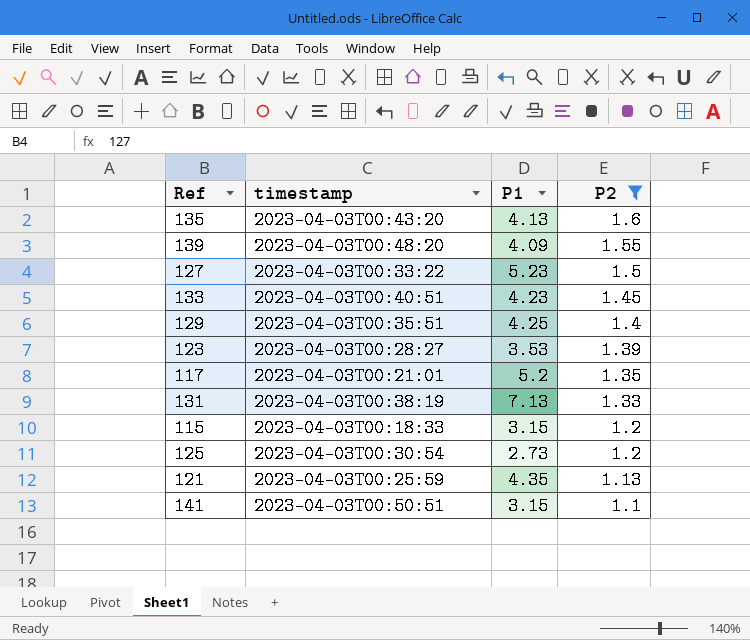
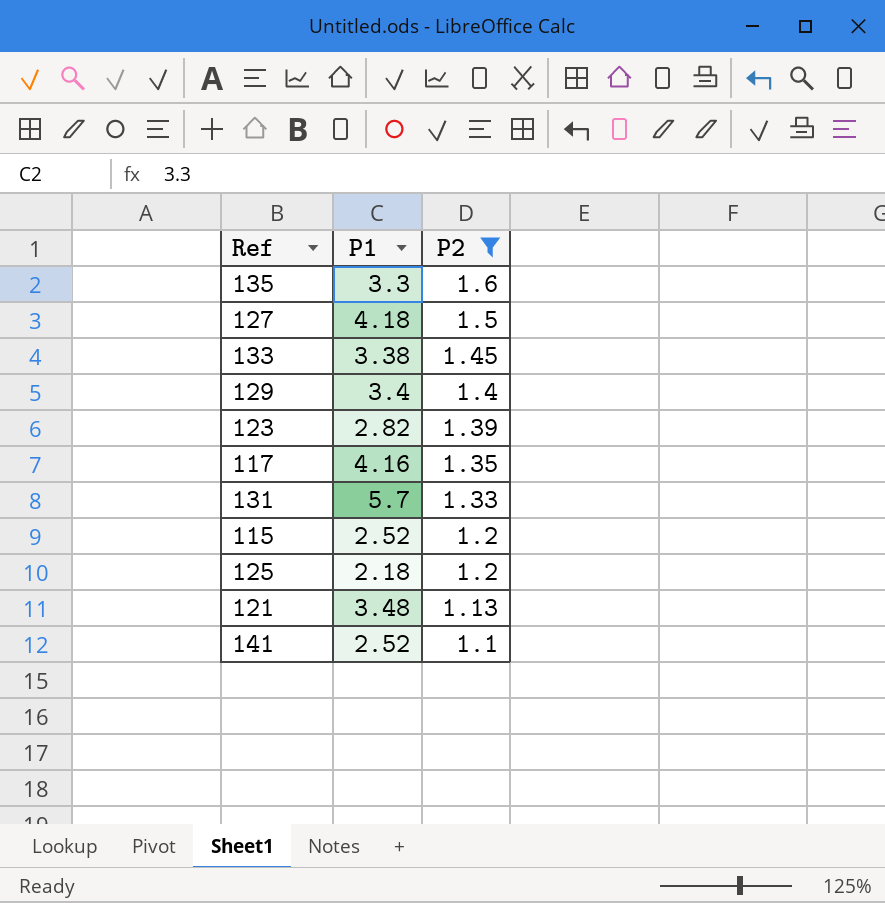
column timestamp | position: 2 -> none
row 139: 2023-04-03T00:48:20 | 4.09 | 1.55 -> none
135 | P1: 4.13 -> 3.3
127 | P1: 5.23 -> 4.18
133 | P1: 4.23 -> 3.38
129 | P1: 4.25 -> 3.4
123 | P1: 3.53 -> 2.82
117 | P1: 5.2 -> 4.16
131 | P1: 7.13 -> 5.7
115 | P1: 3.15 -> 2.52
125 | P1: 2.73 -> 2.18
121 | P1: 4.35 -> 3.48
141 | P1: 3.15 -> 2.52

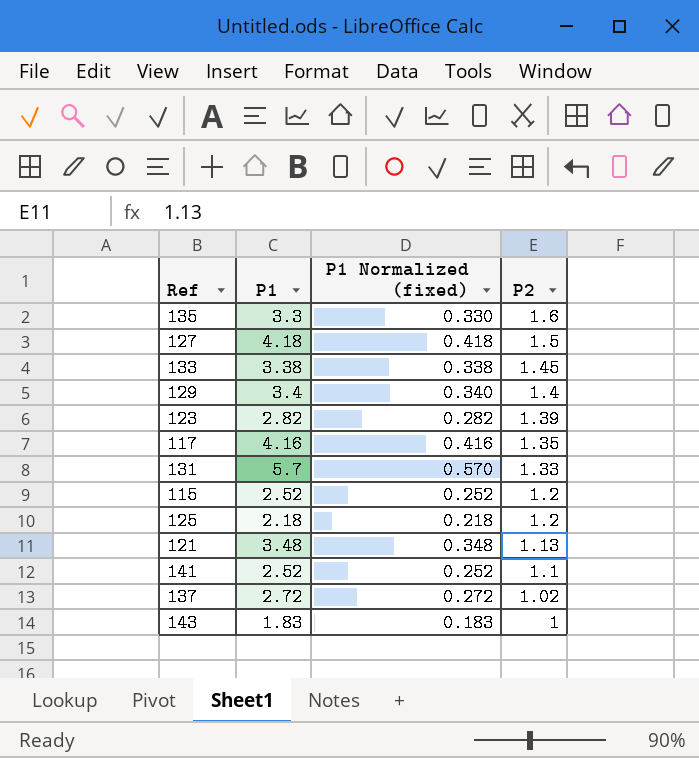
filter: P2 >= 1.1 -> none
column P1 Normalized (fixed) | formula: none -> [P1] * 0.1

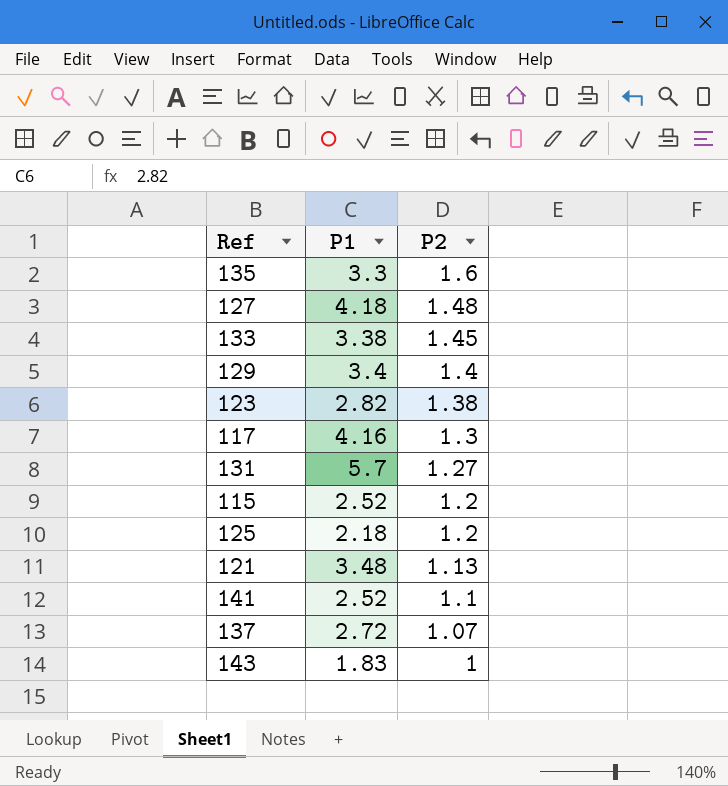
column P1 Normalized (fixed) | formula: [P1] * 0.1 -> none
127 | P2: 1.5 -> 1.48
123 | P2: 1.39 -> 1.38
117 | P2: 1.35 -> 1.3
131 | P2: 1.33 -> 1.27
137 | P2: 1.02 -> 1.07

